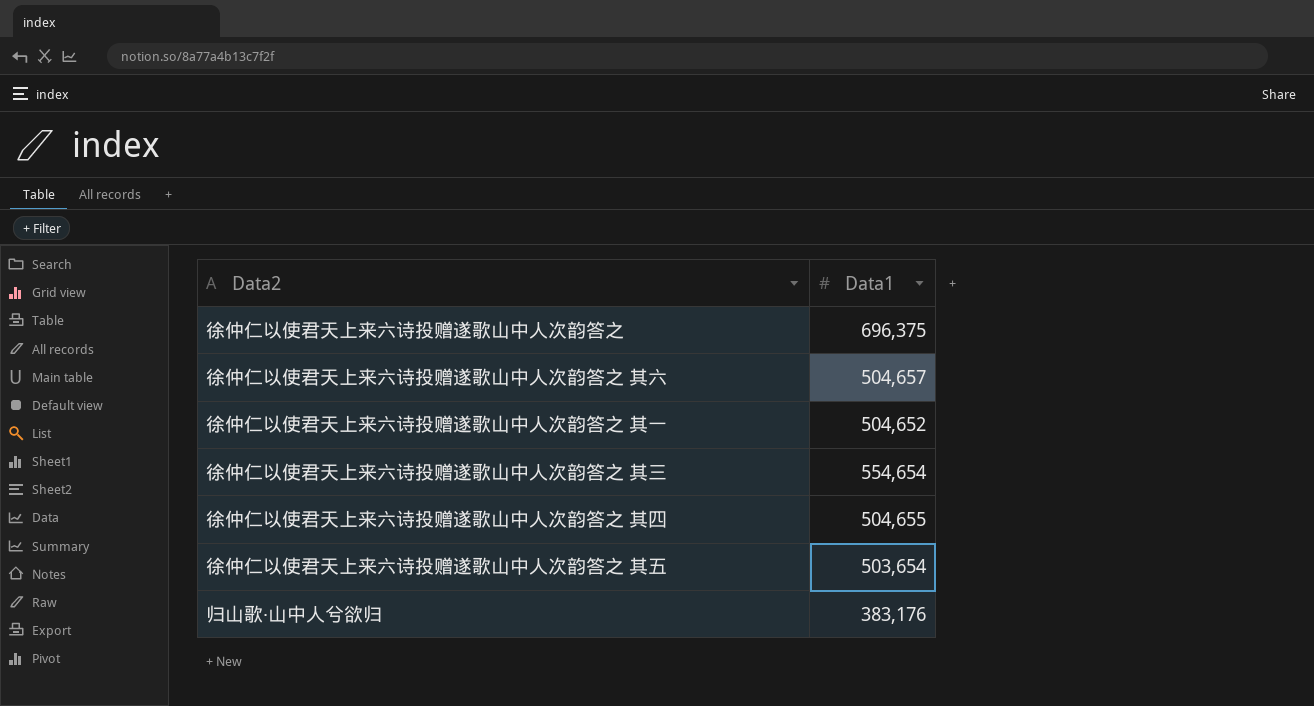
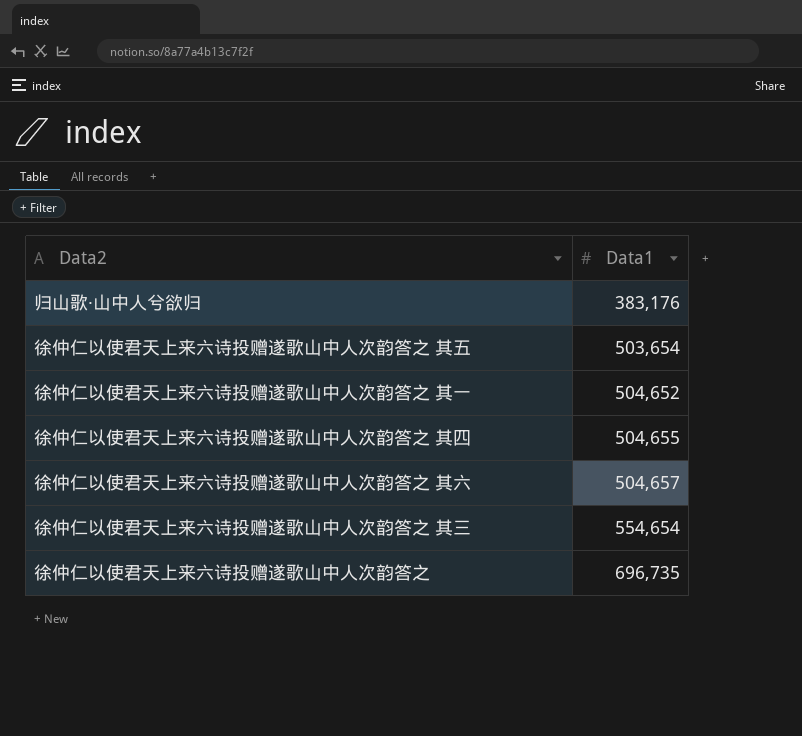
row order: none -> Data1 ascending
徐仲仁以使君天上来六诗投赠遂歌山中人次韵答之 | Data1: 696,375 -> 696,735

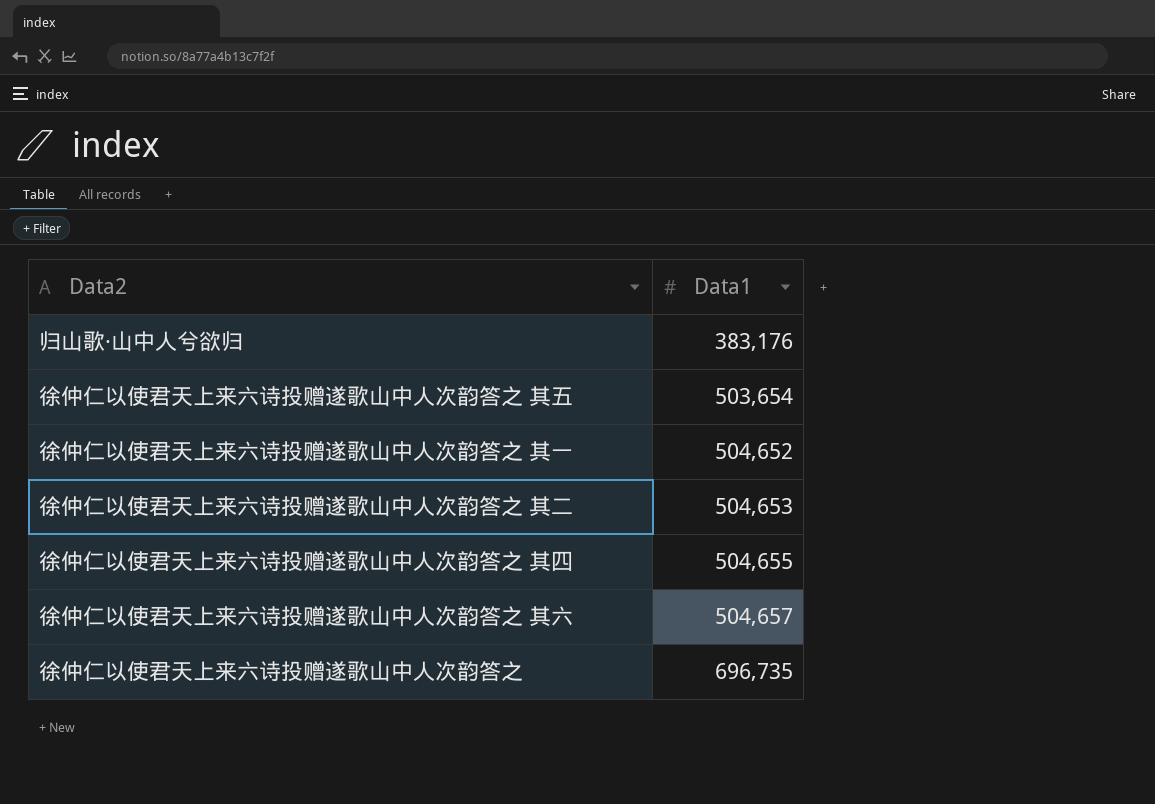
row 徐仲仁以使君天上来六诗投赠遂歌山中人次韵答之 其三: 554,654 -> none
row 徐仲仁以使君天上来六诗投赠遂歌山中人次韵答之 其二: none -> 504,653

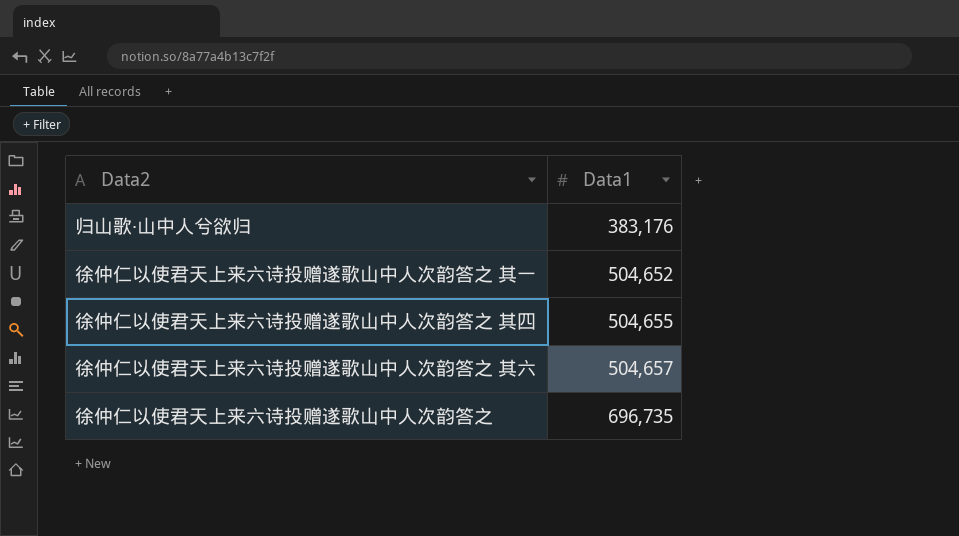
row 徐仲仁以使君天上来六诗投赠遂歌山中人次韵答之 其五: 503,654 -> none
row 徐仲仁以使君天上来六诗投赠遂歌山中人次韵答之 其二: 504,653 -> none

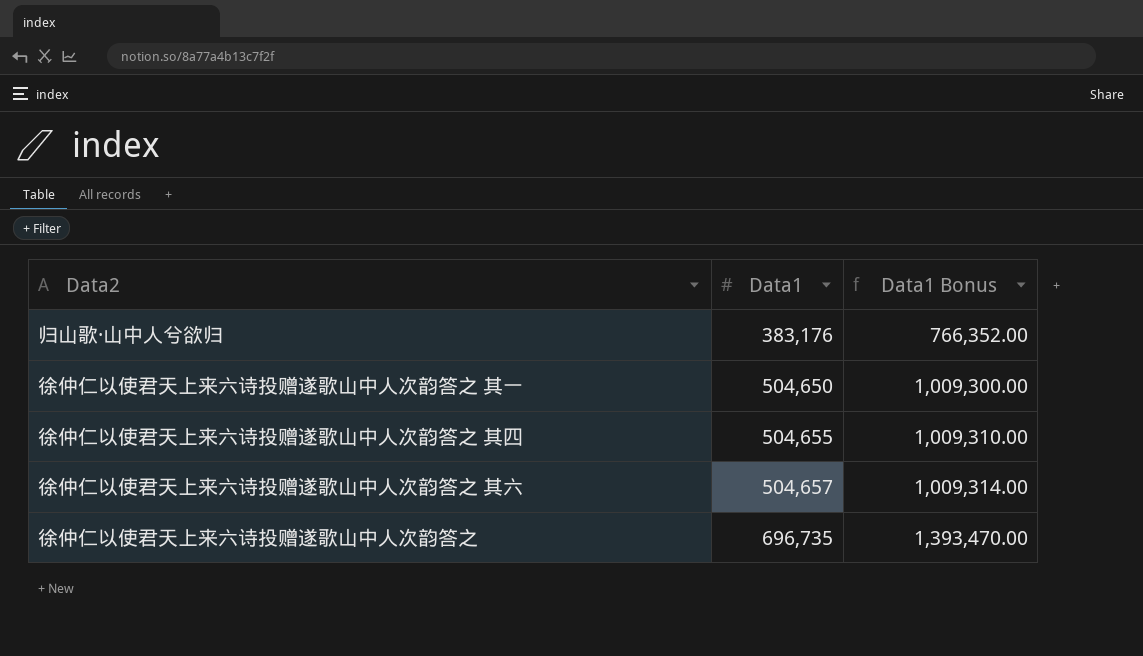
column Data1 Bonus | formula: none -> [Data1] * 2
徐仲仁以使君天上来六诗投赠遂歌山中人次韵答之 其一 | Data1: 504,652 -> 504,650

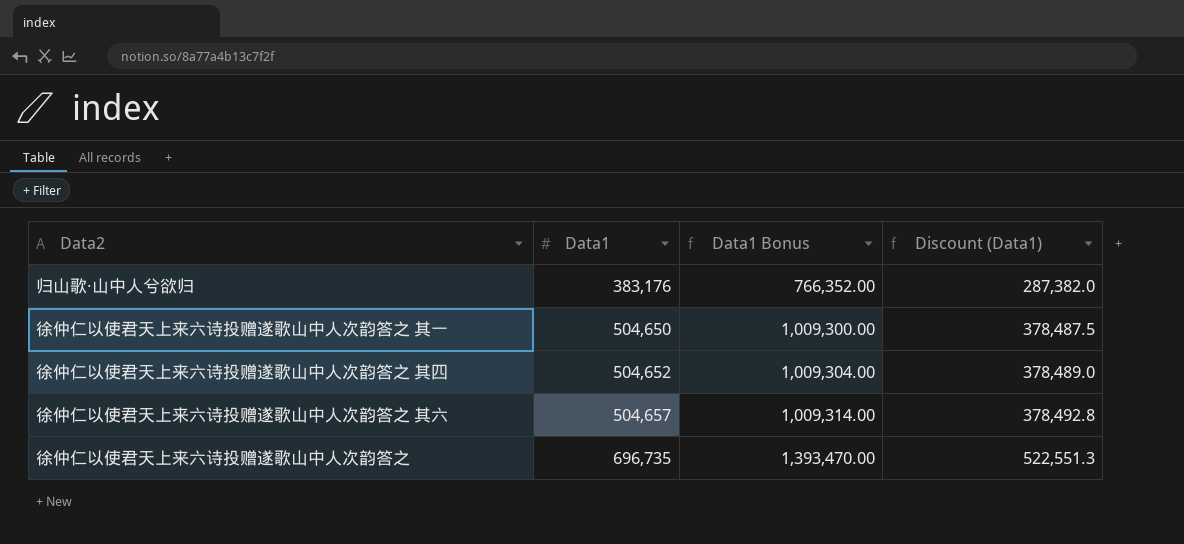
column Discount (Data1) | formula: none -> [Data1] * 0.75
徐仲仁以使君天上来六诗投赠遂歌山中人次韵答之 其四 | Data1: 504,655 -> 504,652
徐仲仁以使君天上来六诗投赠遂歌山中人次韵答之 其四 | Data1 Bonus: 1,009,310.00 -> 1,009,304.00

